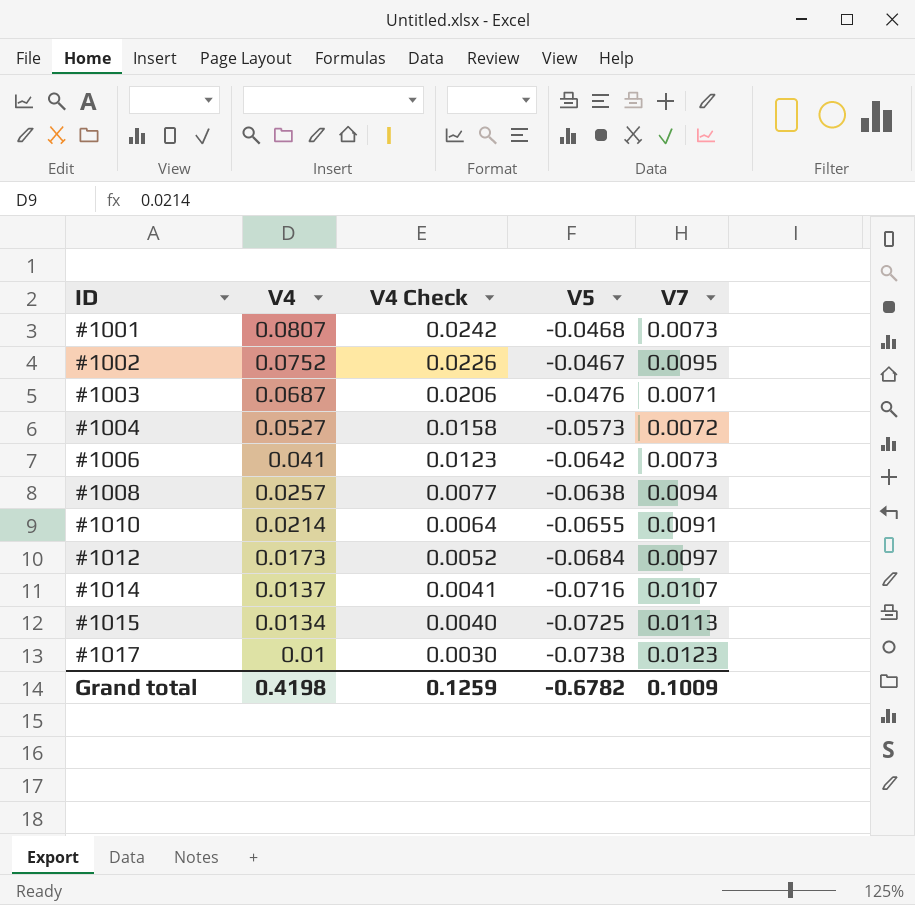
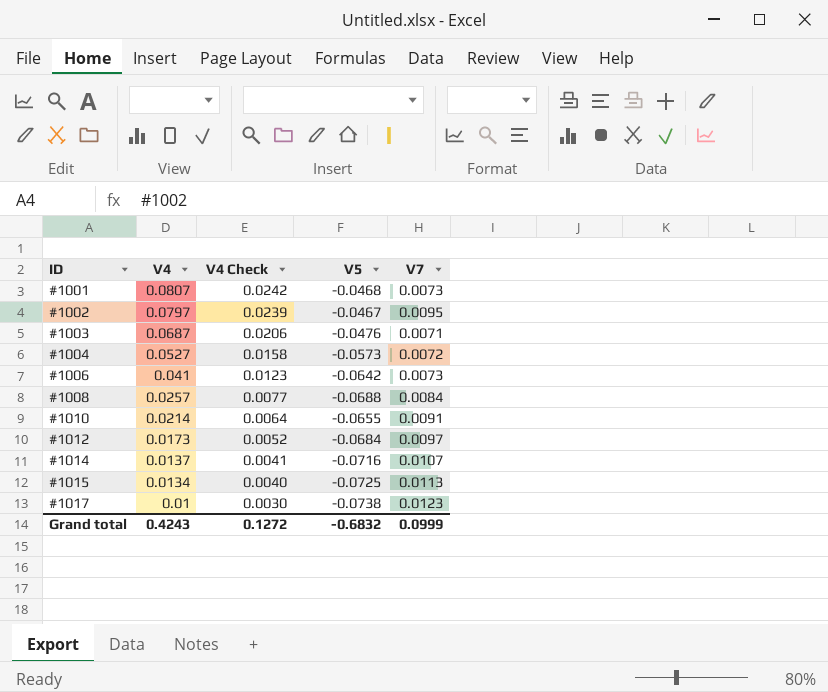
#1002 | V4: 0.0752 -> 0.0797
#1002 | V4 Check: 0.0226 -> 0.0239
#1008 | V5: -0.0638 -> -0.0688
#1008 | V7: 0.0094 -> 0.0084
Grand total | V4: 0.4198 -> 0.4243
Grand total | V4 Check: 0.1259 -> 0.1272
Grand total | V5: -0.6782 -> -0.6832
Grand total | V7: 0.1009 -> 0.0999

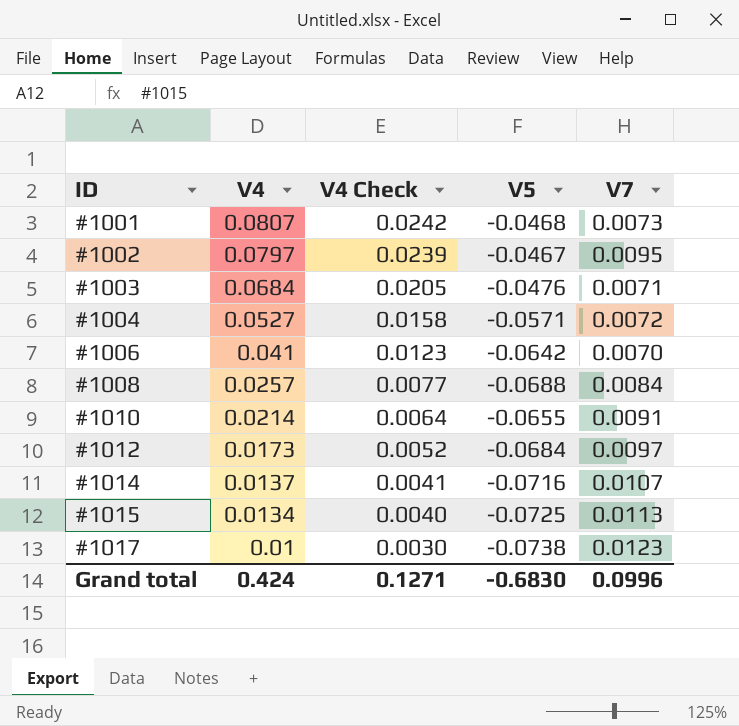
#1003 | V4: 0.0687 -> 0.0684
#1003 | V4 Check: 0.0206 -> 0.0205
#1004 | V5: -0.0573 -> -0.0571
#1006 | V7: 0.0073 -> 0.0070
Grand total | V4: 0.4243 -> 0.424
Grand total | V4 Check: 0.1272 -> 0.1271
Grand total | V5: -0.6832 -> -0.6830
Grand total | V7: 0.0999 -> 0.0996

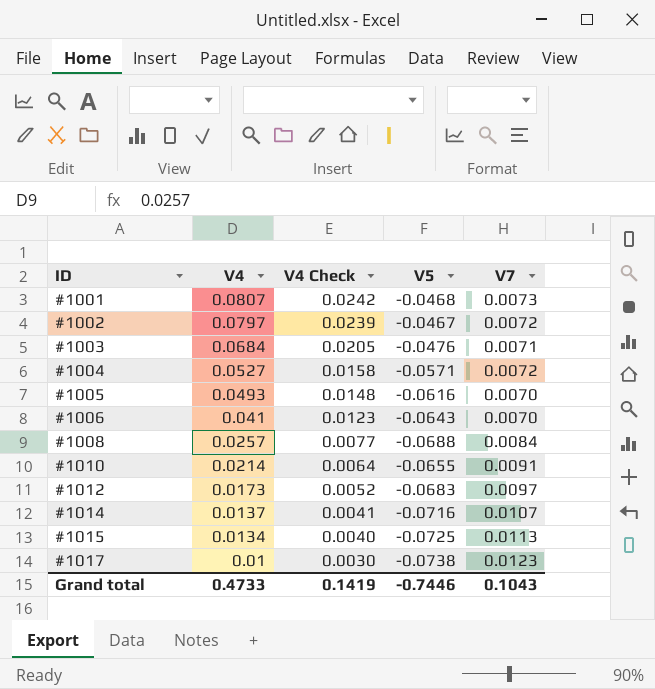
#1002 | V7: 0.0095 -> 0.0072
row #1005: none -> 0.0493 | 0.0148 | -0.0616 | 0.0070
#1006 | V5: -0.0642 -> -0.0643
#1012 | V5: -0.0684 -> -0.0683
Grand total | V4: 0.424 -> 0.4733
Grand total | V4 Check: 0.1271 -> 0.1419
Grand total | V5: -0.6830 -> -0.7446
Grand total | V7: 0.0996 -> 0.1043

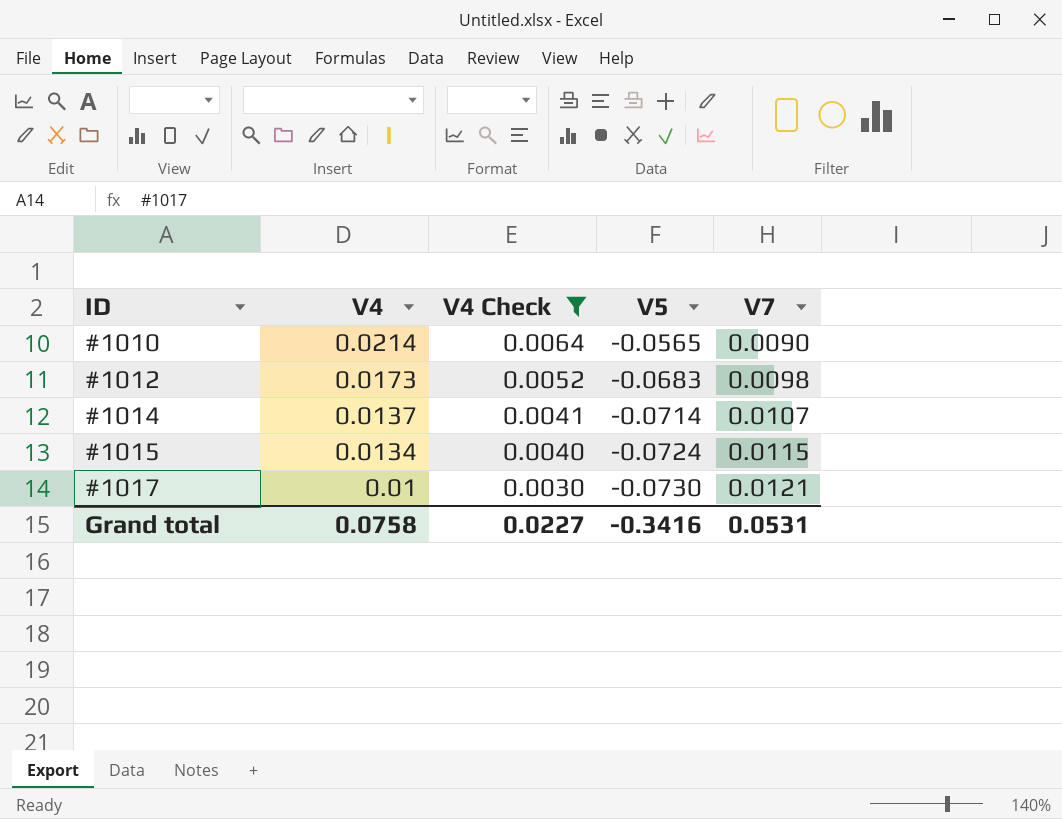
filter: none -> V4 Check <= 0.0064
#1010 | V5: -0.0655 -> -0.0565
#1010 | V7: 0.0091 -> 0.0090
#1012 | V7: 0.0097 -> 0.0098
#1014 | V5: -0.0716 -> -0.0714
#1015 | V5: -0.0725 -> -0.0724
#1015 | V7: 0.0113 -> 0.0115
#1017 | V5: -0.0738 -> -0.0730
#1017 | V7: 0.0123 -> 0.0121
Grand total | V4: 0.4733 -> 0.0758
Grand total | V4 Check: 0.1419 -> 0.0227
Grand total | V5: -0.7446 -> -0.3416
Grand total | V7: 0.1043 -> 0.0531

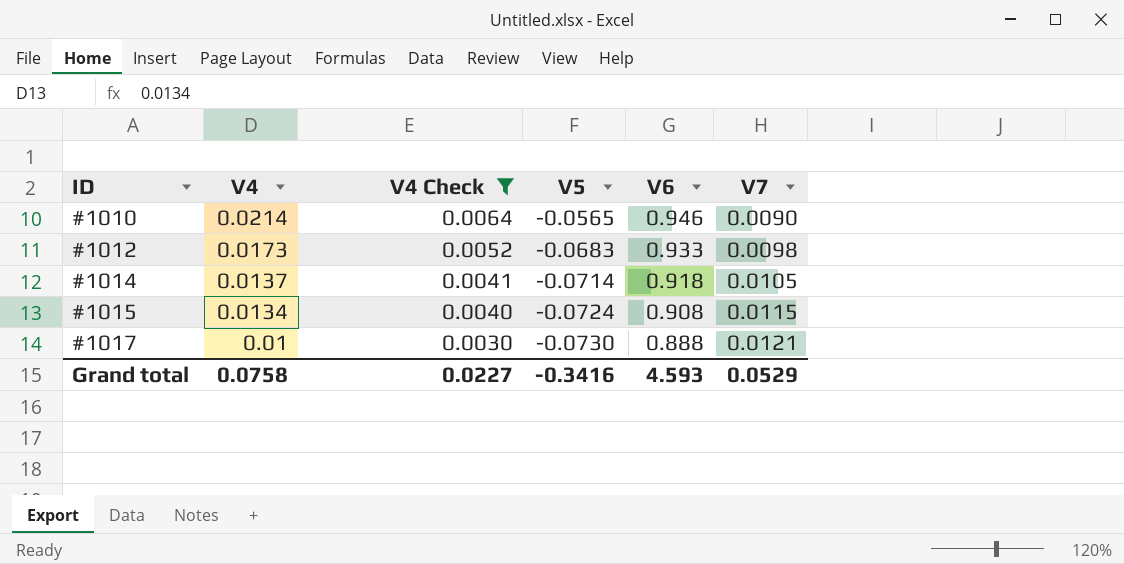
column V6 | position: none -> 5
#1014 | V7: 0.0107 -> 0.0105
Grand total | V7: 0.0531 -> 0.0529

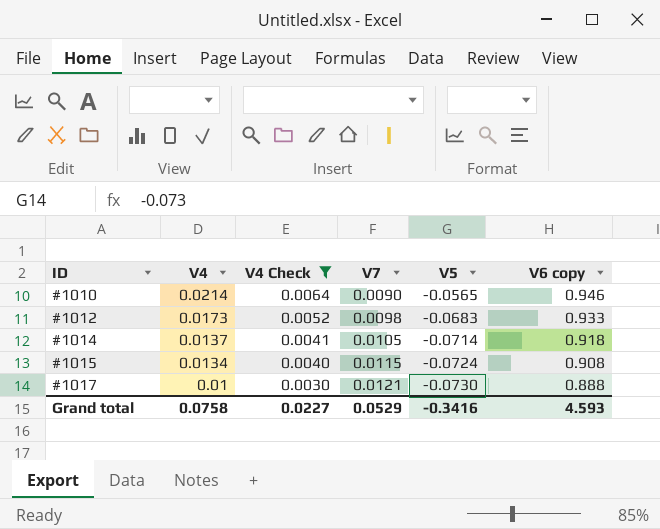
column V7 | position: 6 -> 4
column name: V6 -> V6 copy

